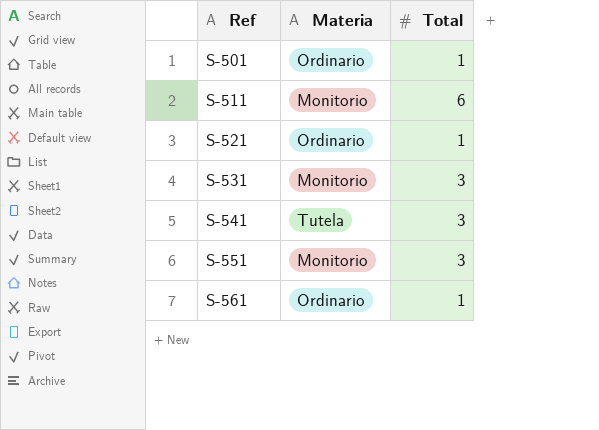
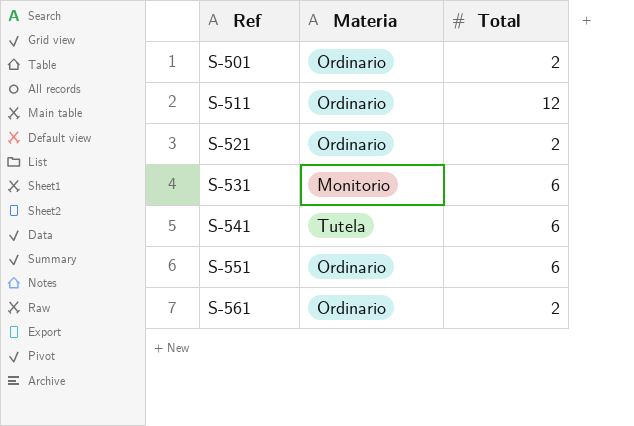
S-501 | Total: 1 -> 2
S-511 | Materia: Monitorio -> Ordinario
S-511 | Total: 6 -> 12
S-521 | Total: 1 -> 2
S-531 | Total: 3 -> 6
S-541 | Total: 3 -> 6
S-551 | Materia: Monitorio -> Ordinario
S-551 | Total: 3 -> 6
S-561 | Total: 1 -> 2

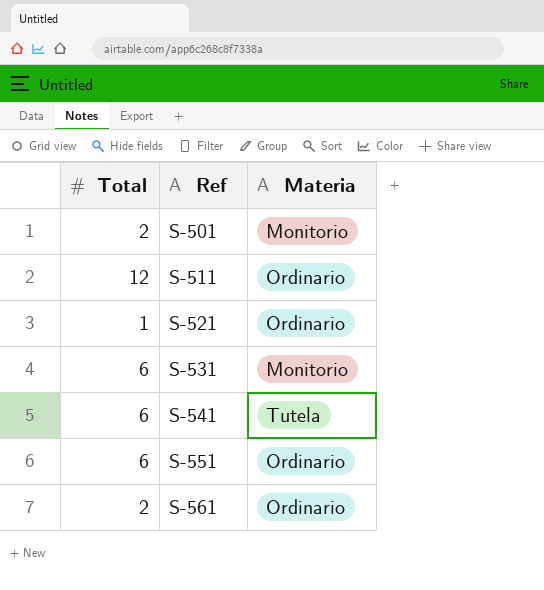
column Total | position: 3 -> 1
S-501 | Materia: Ordinario -> Monitorio
S-521 | Total: 2 -> 1

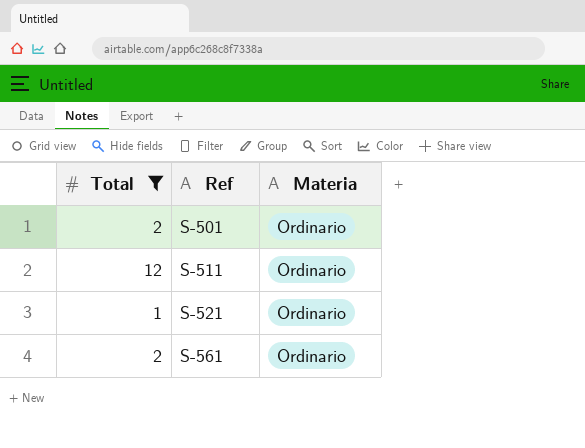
filter: none -> Total != 6
S-501 | Materia: Monitorio -> Ordinario

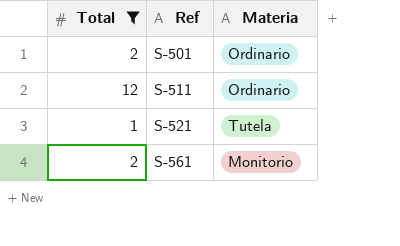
S-521 | Materia: Ordinario -> Tutela
S-561 | Materia: Ordinario -> Monitorio

